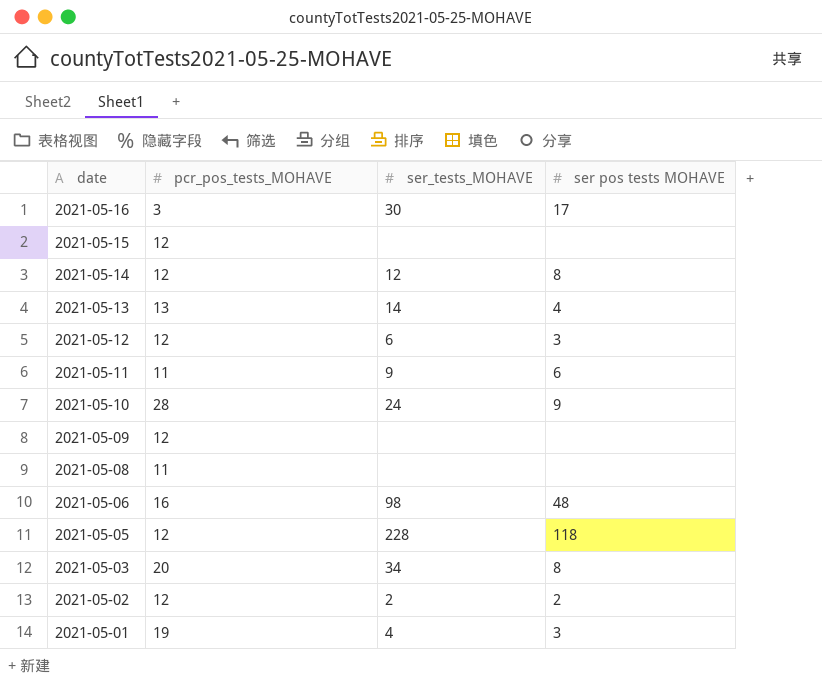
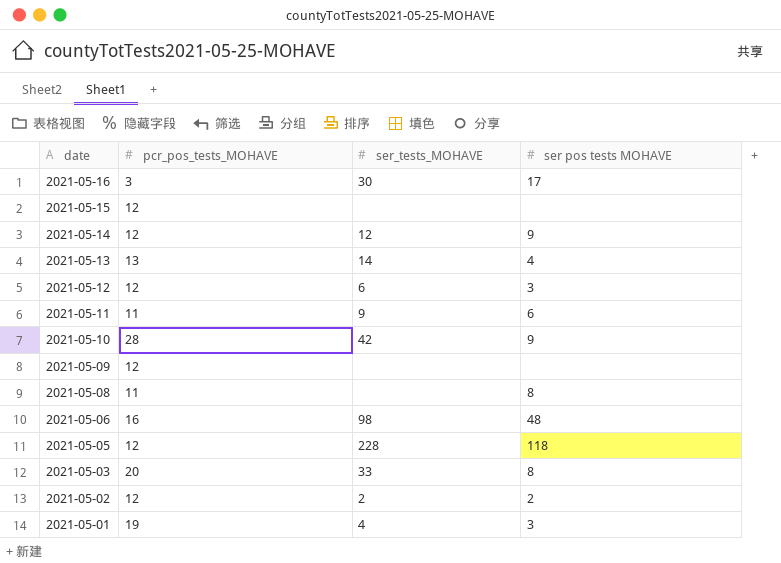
2021-05-14 | ser pos tests MOHAVE: 8 -> 9
2021-05-10 | ser_tests_MOHAVE: 24 -> 42
2021-05-08 | ser pos tests MOHAVE: none -> 8
2021-05-03 | ser_tests_MOHAVE: 34 -> 33

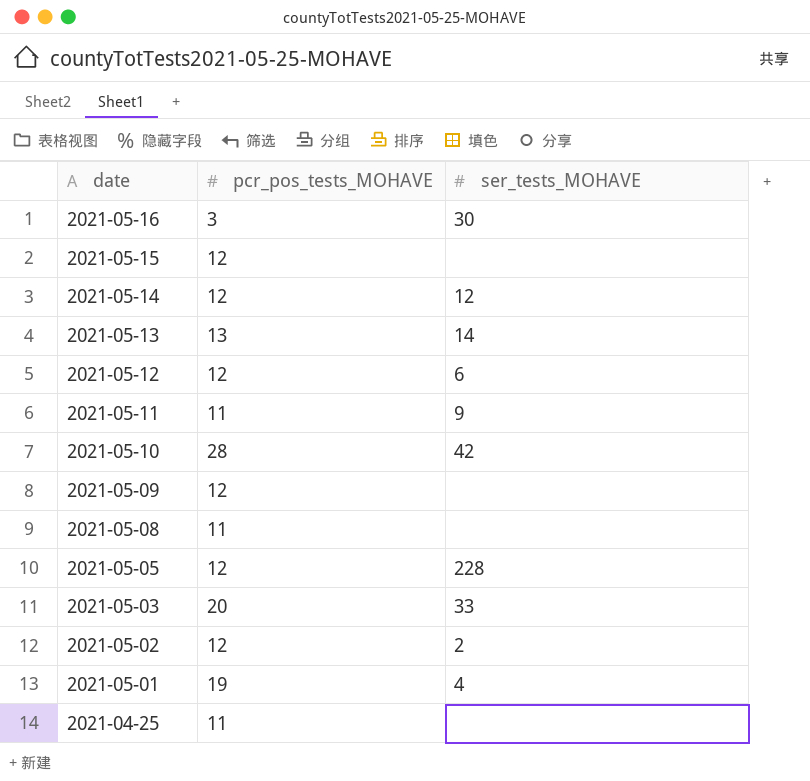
column ser pos tests MOHAVE | position: 4 -> none
row 2021-05-06: 16 | 98 | 48 -> none
row 2021-04-25: none -> 11 | none

